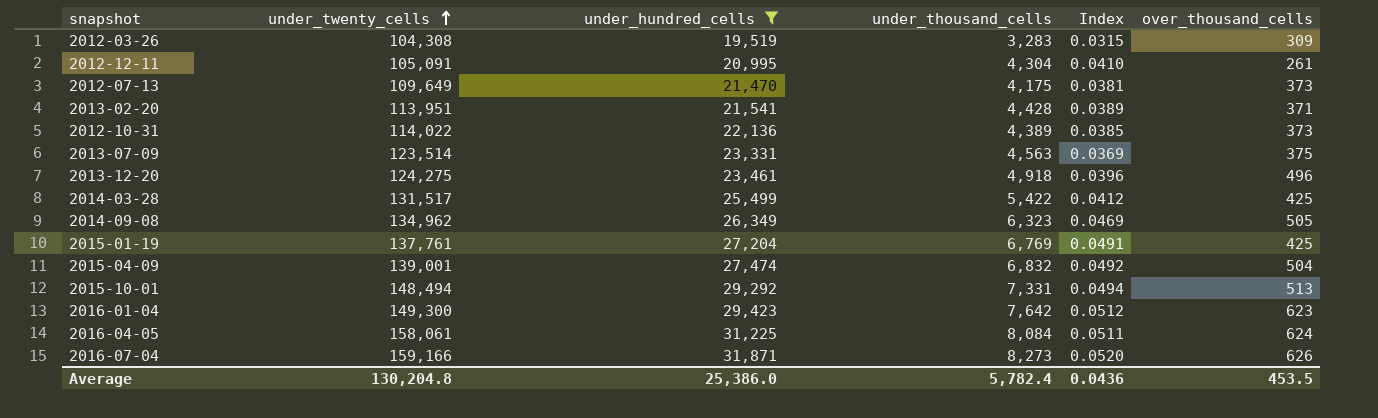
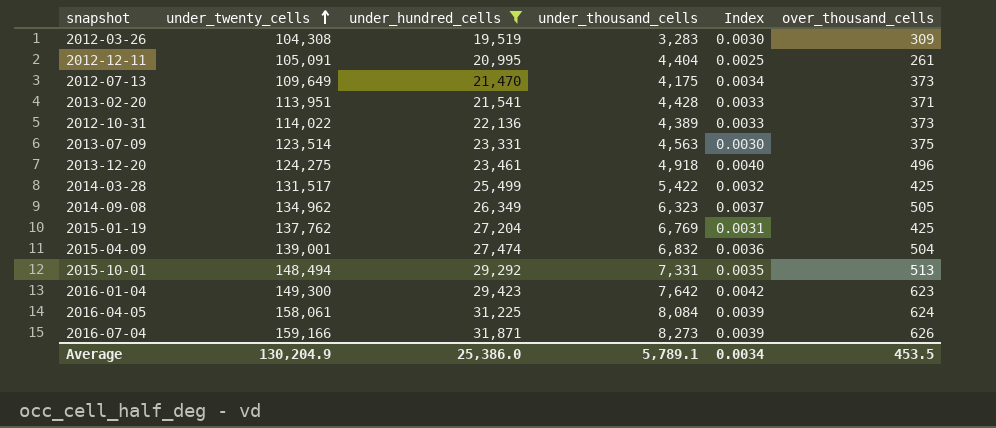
column Index | formula: [under_thousand_cells] / [under_twenty_cells] -> [over_thousand_cells] / [under_twenty_cells]
2012-12-11 | under_thousand_cells: 4,304 -> 4,404
2015-01-19 | under_twenty_cells: 137,761 -> 137,762
Average | under_twenty_cells: 130,204.8 -> 130,204.9
Average | under_thousand_cells: 5,782.4 -> 5,789.1
Average | Index: 0.0436 -> 0.0034

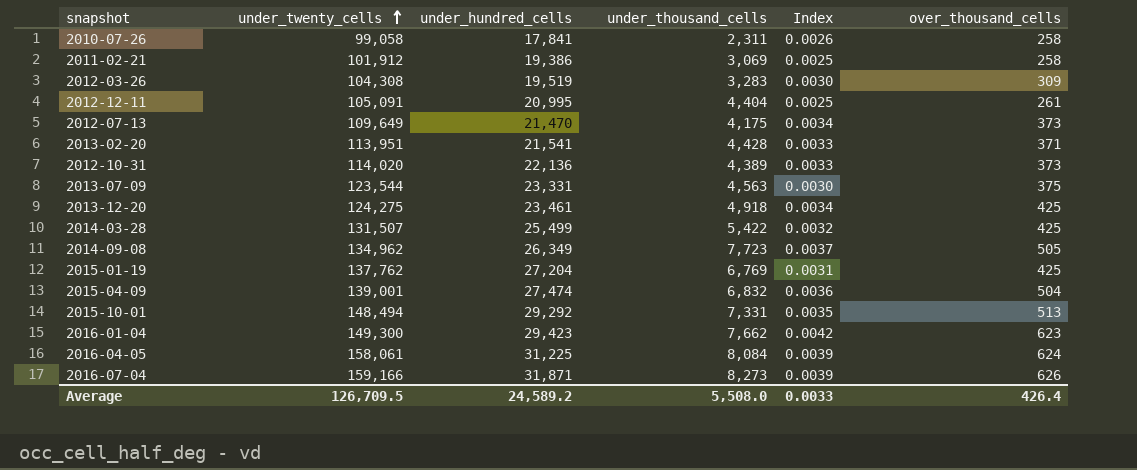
filter: under_hundred_cells >= 19,519 -> none
2012-10-31 | under_twenty_cells: 114,022 -> 114,020
2013-07-09 | under_twenty_cells: 123,514 -> 123,544
2013-12-20 | Index: 0.0040 -> 0.0034
2013-12-20 | over_thousand_cells: 496 -> 425
2014-03-28 | under_twenty_cells: 131,517 -> 131,507
2014-09-08 | under_thousand_cells: 6,323 -> 7,723
2016-01-04 | under_thousand_cells: 7,642 -> 7,662
Average | under_twenty_cells: 130,204.9 -> 126,709.5
Average | under_hundred_cells: 25,386.0 -> 24,589.2
Average | under_thousand_cells: 5,789.1 -> 5,508.0
Average | Index: 0.0034 -> 0.0033
Average | over_thousand_cells: 453.5 -> 426.4

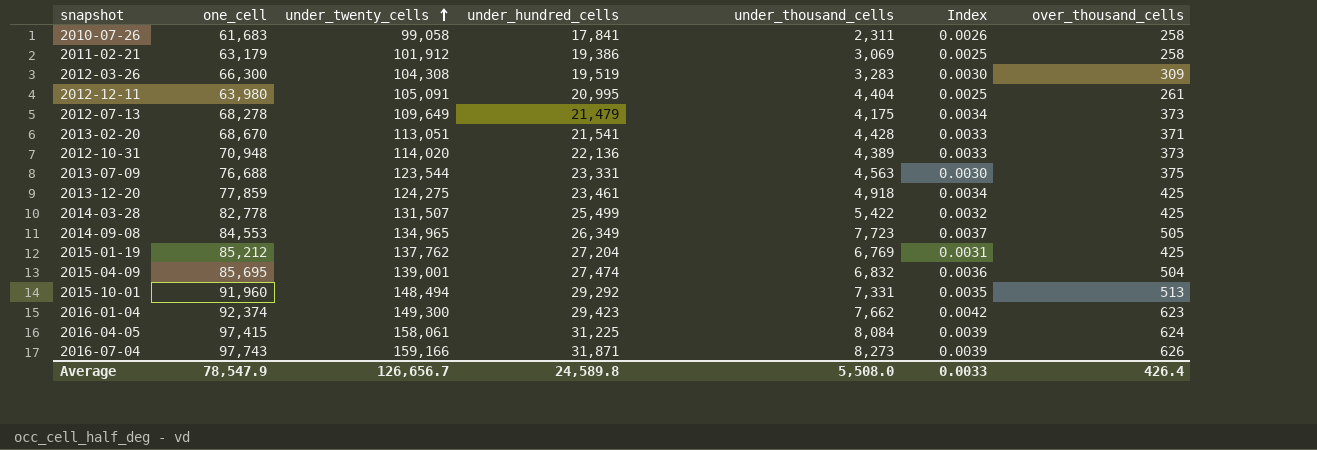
column one_cell | position: none -> 2
2012-07-13 | under_hundred_cells: 21,470 -> 21,479
2013-02-20 | under_twenty_cells: 113,951 -> 113,051
2014-09-08 | under_twenty_cells: 134,962 -> 134,965
Average | under_twenty_cells: 126,709.5 -> 126,656.7
Average | under_hundred_cells: 24,589.2 -> 24,589.8

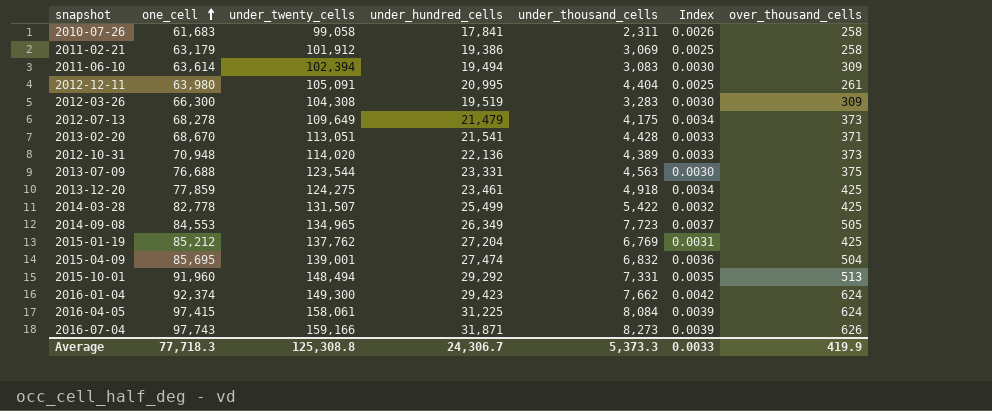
row order: under_twenty_cells ascending -> one_cell ascending
row 2011-06-10: none -> 63,614 | 102,394 | 19,494 | 3,083 | 0.0030 | 309
2016-01-04 | over_thousand_cells: 623 -> 624
Average | one_cell: 78,547.9 -> 77,718.3
Average | under_twenty_cells: 126,656.7 -> 125,308.8
Average | under_hundred_cells: 24,589.8 -> 24,306.7
Average | under_thousand_cells: 5,508.0 -> 5,373.3
Average | over_thousand_cells: 426.4 -> 419.9

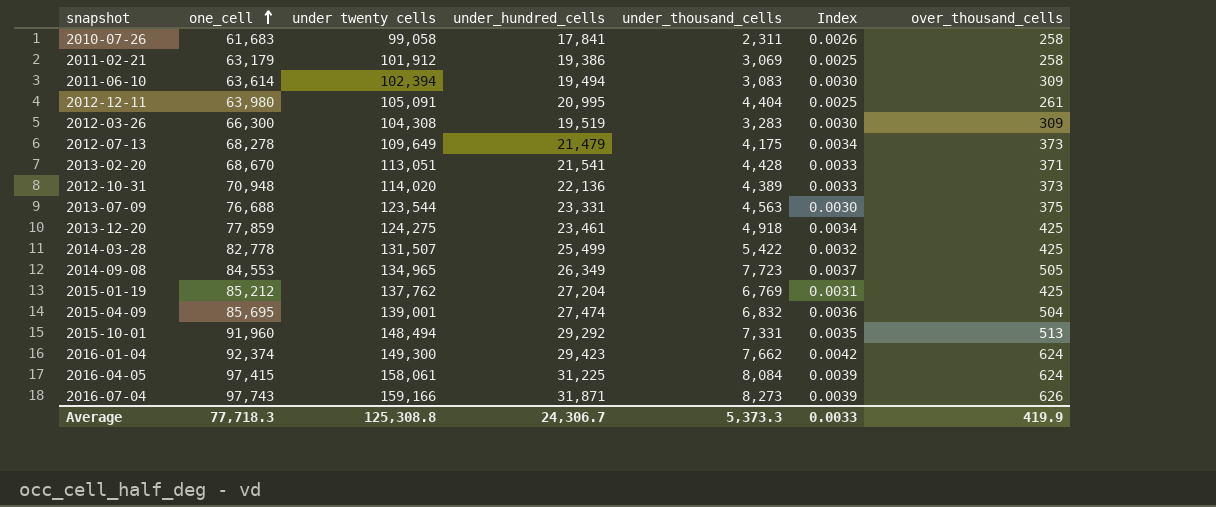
column name: under_twenty_cells -> under twenty cells

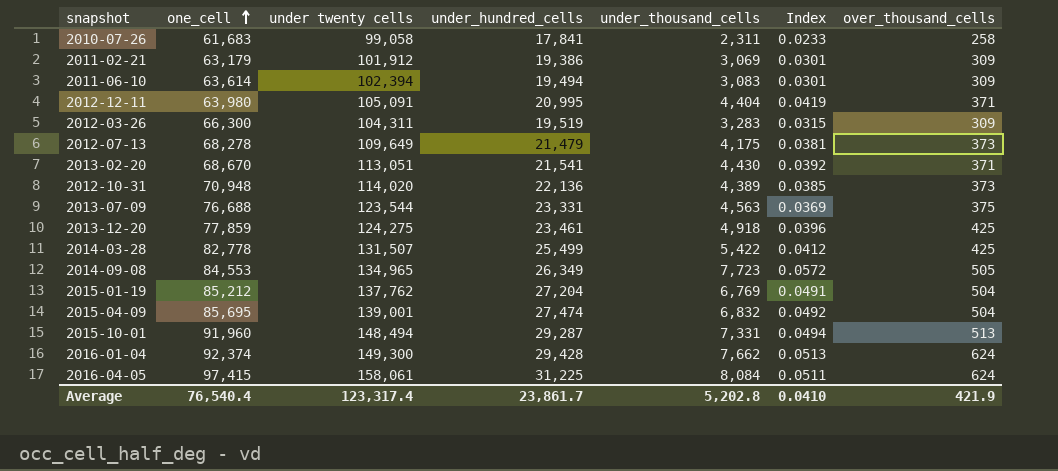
column Index | formula: [over_thousand_cells] / [under twenty cells] -> [under_thousand_cells] / [under twenty cells]
row 2016-07-04: 97,743 | 159,166 | 31,871 | 8,273 | 0.0039 | 626 -> none
2011-02-21 | over_thousand_cells: 258 -> 309
2012-12-11 | over_thousand_cells: 261 -> 371
2012-03-26 | under twenty cells: 104,308 -> 104,311
2013-02-20 | under_thousand_cells: 4,428 -> 4,430
2015-01-19 | over_thousand_cells: 425 -> 504
2015-10-01 | under_hundred_cells: 29,292 -> 29,287
2016-01-04 | under_hundred_cells: 29,423 -> 29,428
Average | one_cell: 77,718.3 -> 76,540.4
Average | under twenty cells: 125,308.8 -> 123,317.4
Average | under_hundred_cells: 24,306.7 -> 23,861.7
Average | under_thousand_cells: 5,373.3 -> 5,202.8
Average | Index: 0.0033 -> 0.0410
Average | over_thousand_cells: 419.9 -> 421.9

